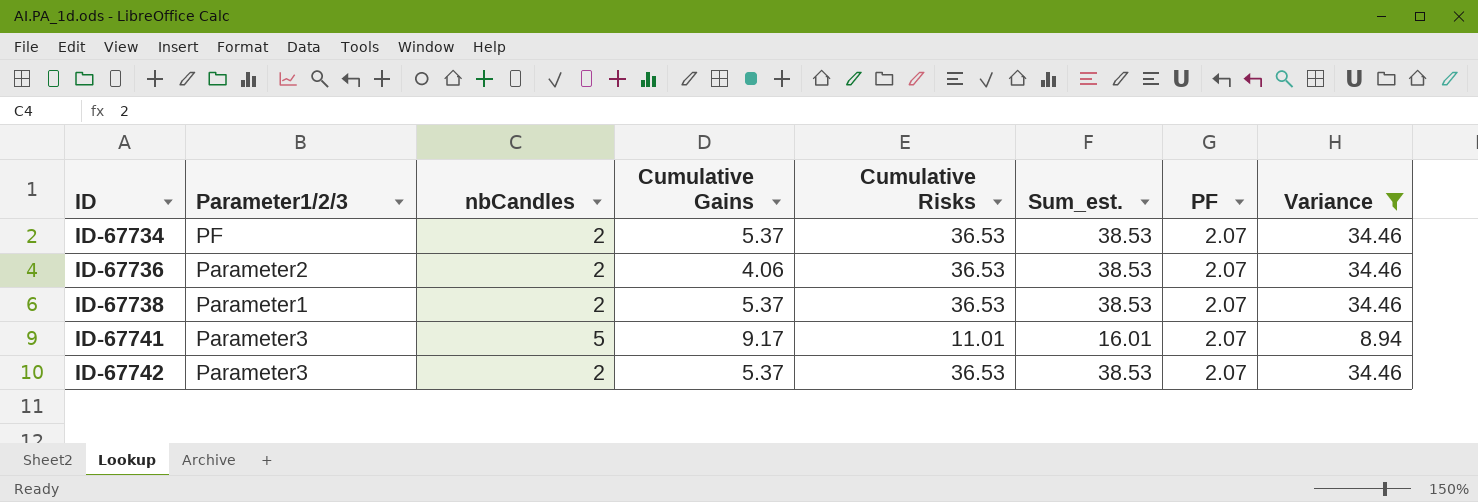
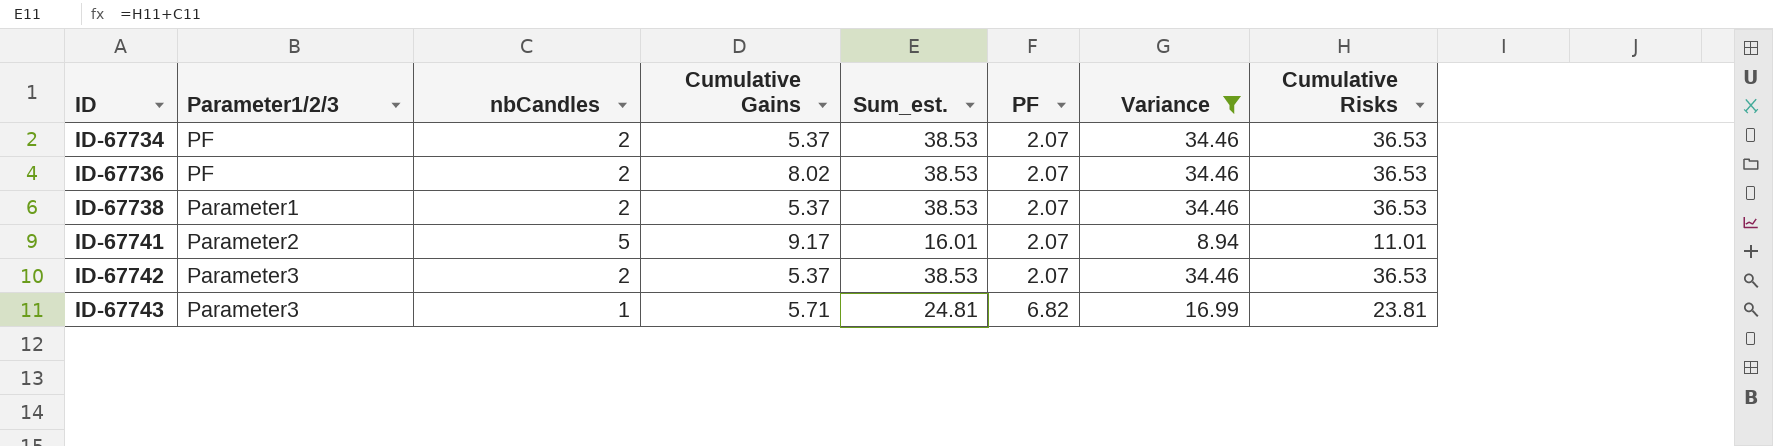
column Cumulative Risks | position: 5 -> 8
ID-67736 | Parameter1/2/3: Parameter2 -> PF
ID-67736 | Cumulative Gains: 4.06 -> 8.02
ID-67741 | Parameter1/2/3: Parameter3 -> Parameter2
row ID-67743: none -> Parameter3 | 1 | 5.71 | 24.81 | 6.82 | 16.99 | 23.81

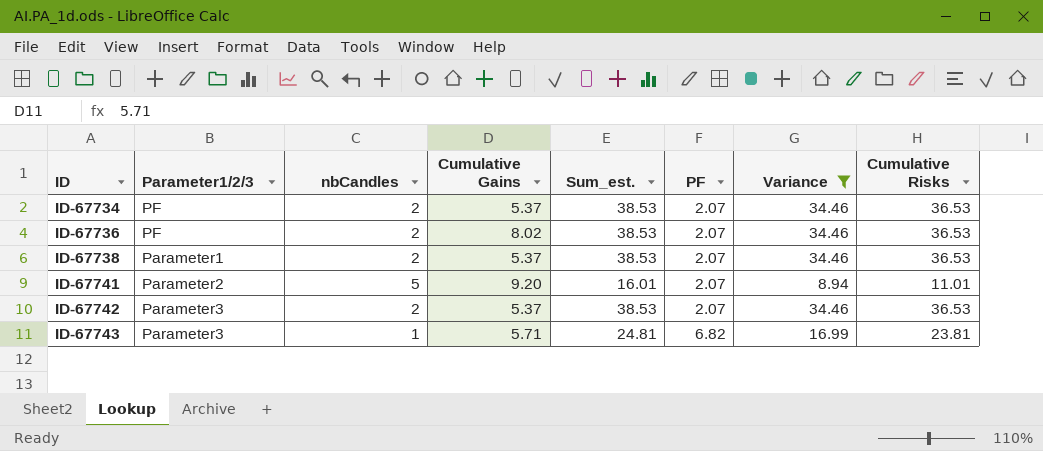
ID-67741 | Cumulative Gains: 9.17 -> 9.20

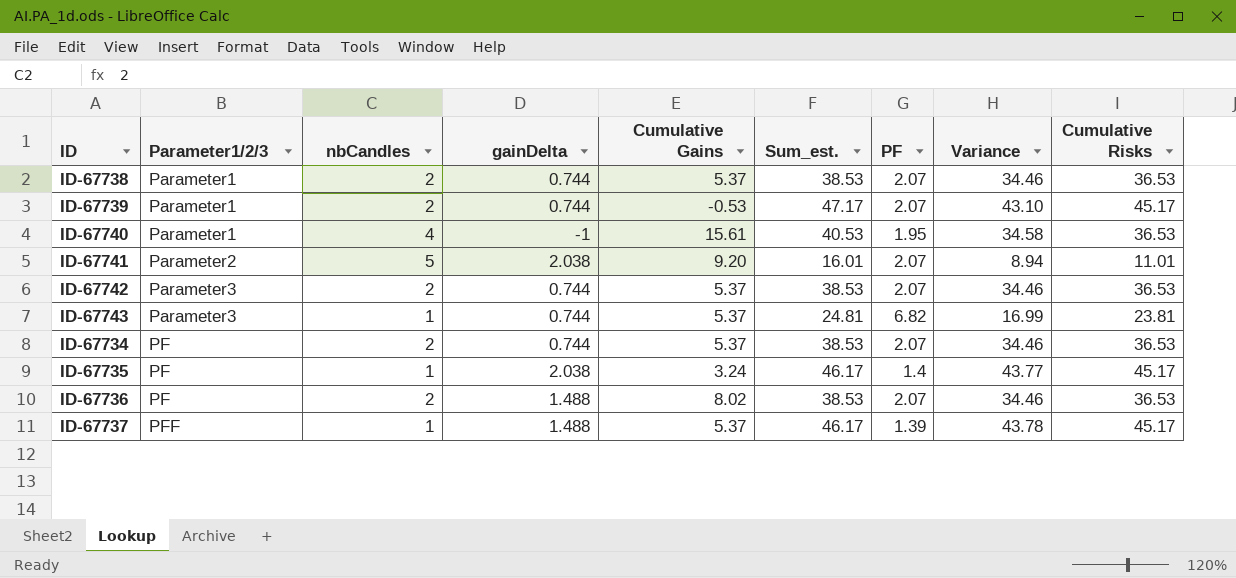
filter: Variance <= 34.46 -> none
row order: ID ascending -> Parameter1/2/3 ascending
column gainDelta | position: none -> 4
ID-67743 | Cumulative Gains: 5.71 -> 5.37

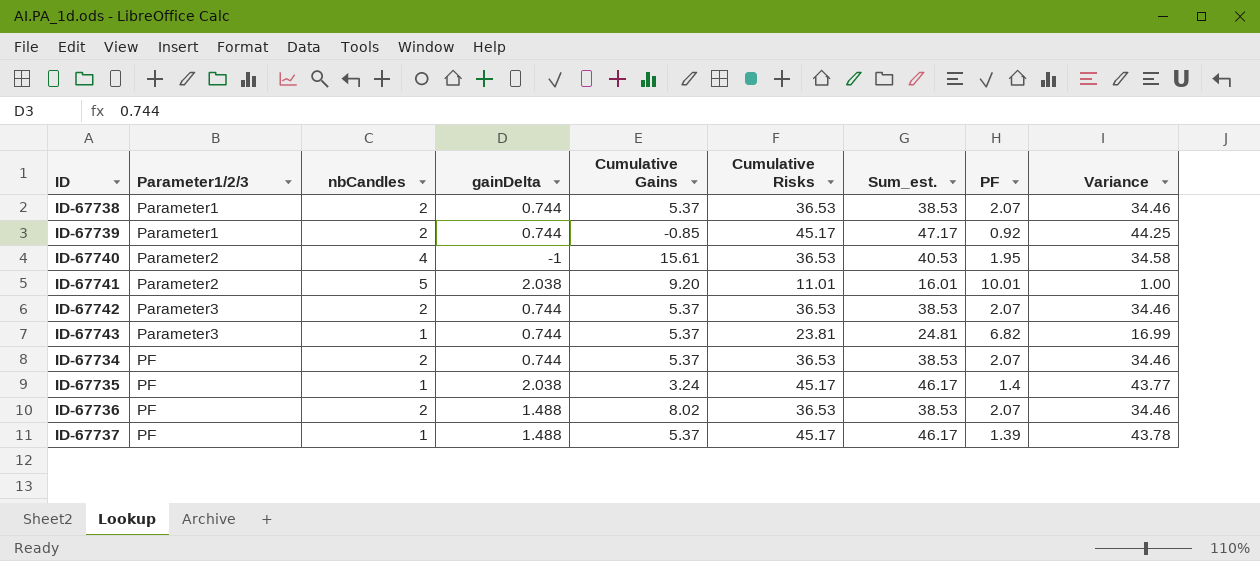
column Cumulative Risks | position: 9 -> 6
ID-67739 | Cumulative Gains: -0.53 -> -0.85
ID-67739 | PF: 2.07 -> 0.92
ID-67739 | Variance: 43.10 -> 44.25
ID-67740 | Parameter1/2/3: Parameter1 -> Parameter2
ID-67741 | PF: 2.07 -> 10.01
ID-67741 | Variance: 8.94 -> 1.00
ID-67737 | Parameter1/2/3: PFF -> PF

